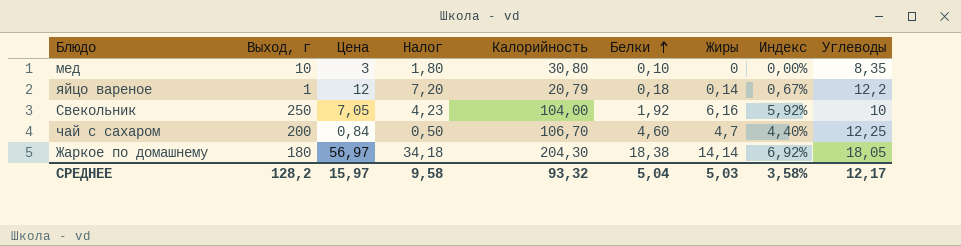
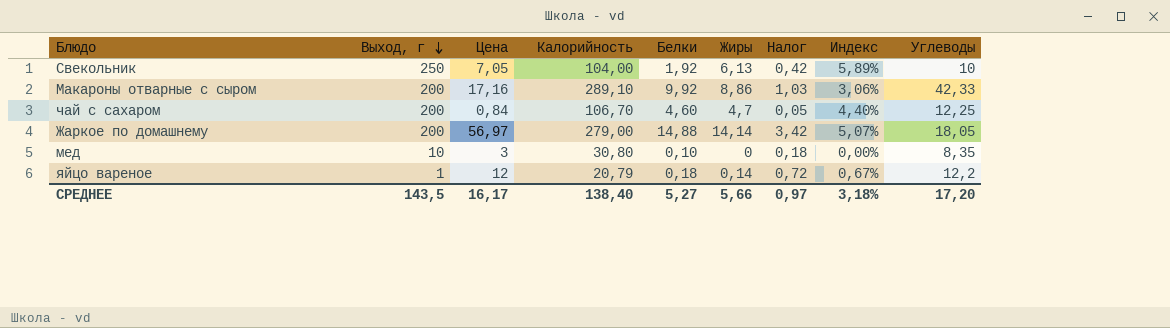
row order: Белки ascending -> Выход, г descending
column Налог | formula: [Цена] * 0,6 -> [Цена] * 0,06
column Налог | position: 4 -> 7
Свекольник | Жиры: 6,16 -> 6,13
Свекольник | Индекс: 5,92% -> 5,89%
row Макароны отварные с сыром: none -> 200 | 17,16 | 289,10 | 9,92 | 8,86 | 1,03 | 3,06% | 42,33
Жаркое по домашнему | Выход, г: 180 -> 200
Жаркое по домашнему | Калорийность: 204,30 -> 279,00
Жаркое по домашнему | Белки: 18,38 -> 14,88
Жаркое по домашнему | Индекс: 6,92% -> 5,07%
СРЕДНЕЕ | Выход, г: 128,2 -> 143,5
СРЕДНЕЕ | Цена: 15,97 -> 16,17
СРЕДНЕЕ | Калорийность: 93,32 -> 138,40
СРЕДНЕЕ | Белки: 5,04 -> 5,27
СРЕДНЕЕ | Жиры: 5,03 -> 5,66
СРЕДНЕЕ | Налог: 9,58 -> 0,97
СРЕДНЕЕ | Индекс: 3,58% -> 3,18%
СРЕДНЕЕ | Углеводы: 12,17 -> 17,20

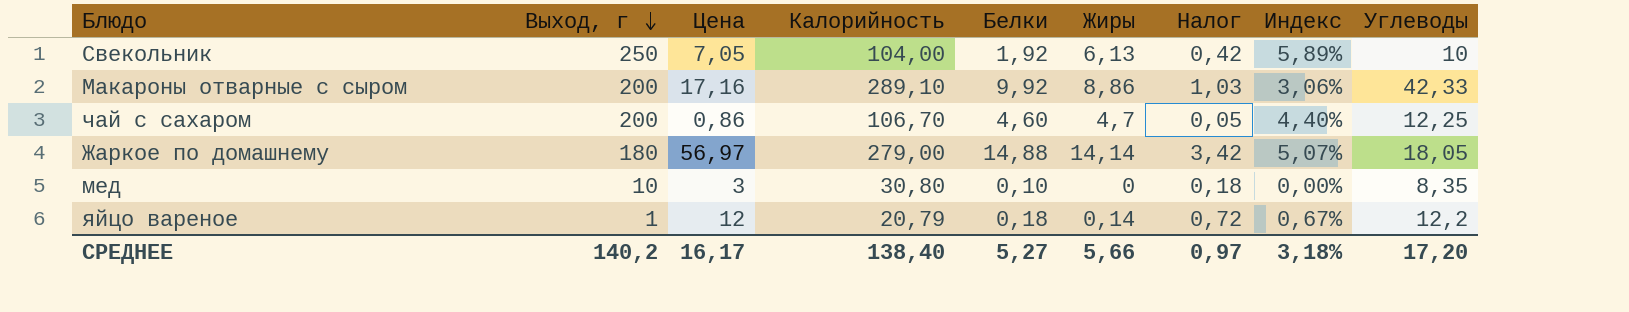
чай с сахаром | Цена: 0,84 -> 0,86
Жаркое по домашнему | Выход, г: 200 -> 180
СРЕДНЕЕ | Выход, г: 143,5 -> 140,2

